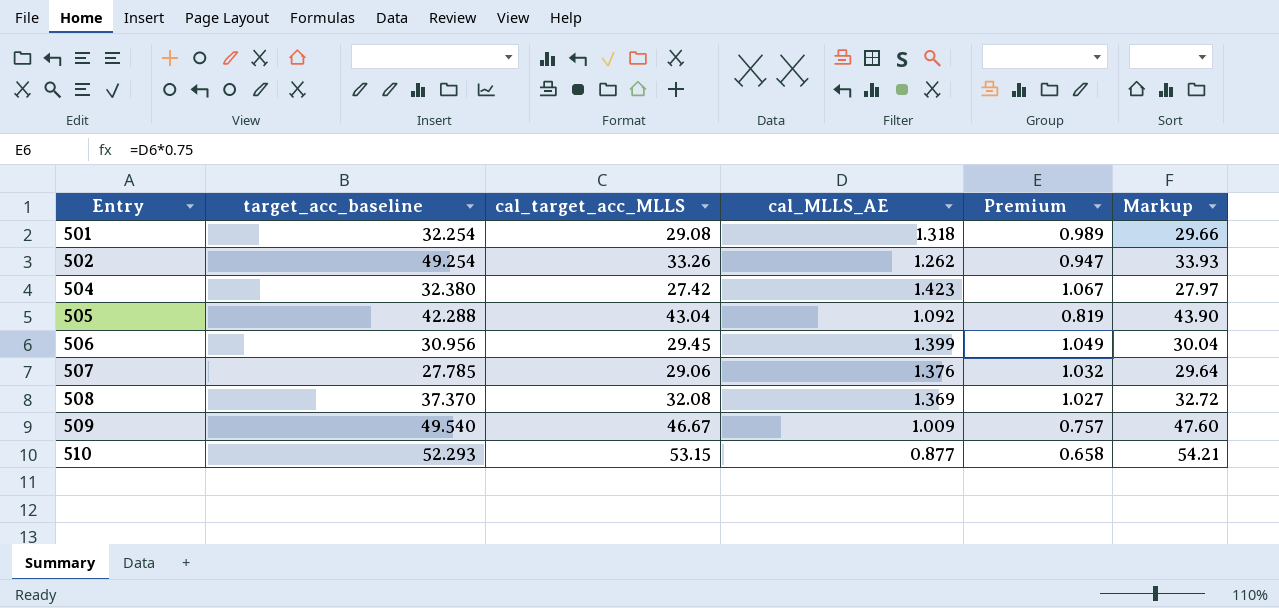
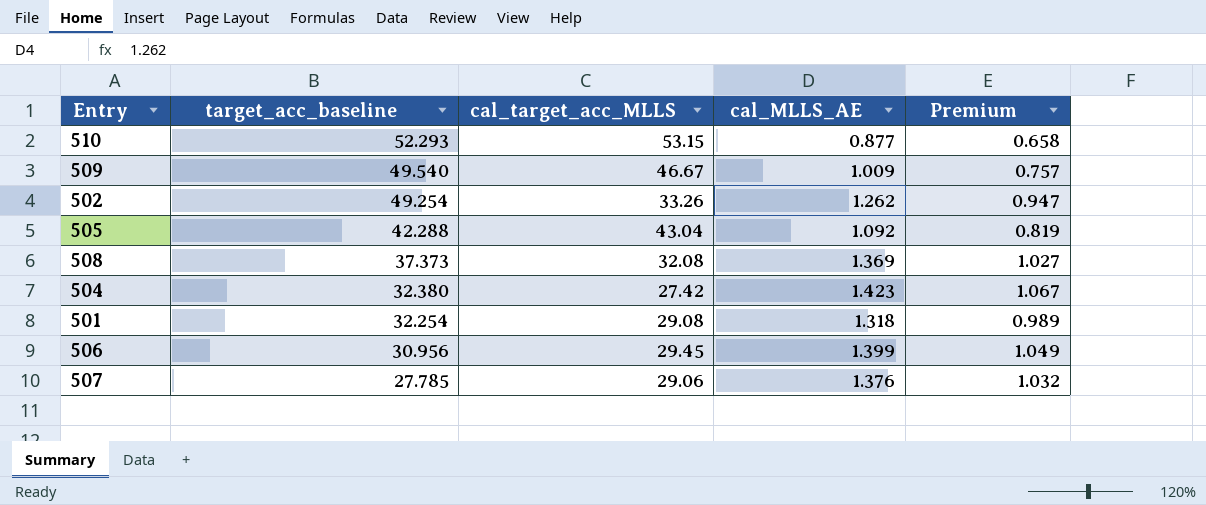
row order: Entry ascending -> target_acc_baseline descending
column Markup | formula: [cal_target_acc_MLLS] * 1.02 -> none
508 | target_acc_baseline: 37.370 -> 37.373

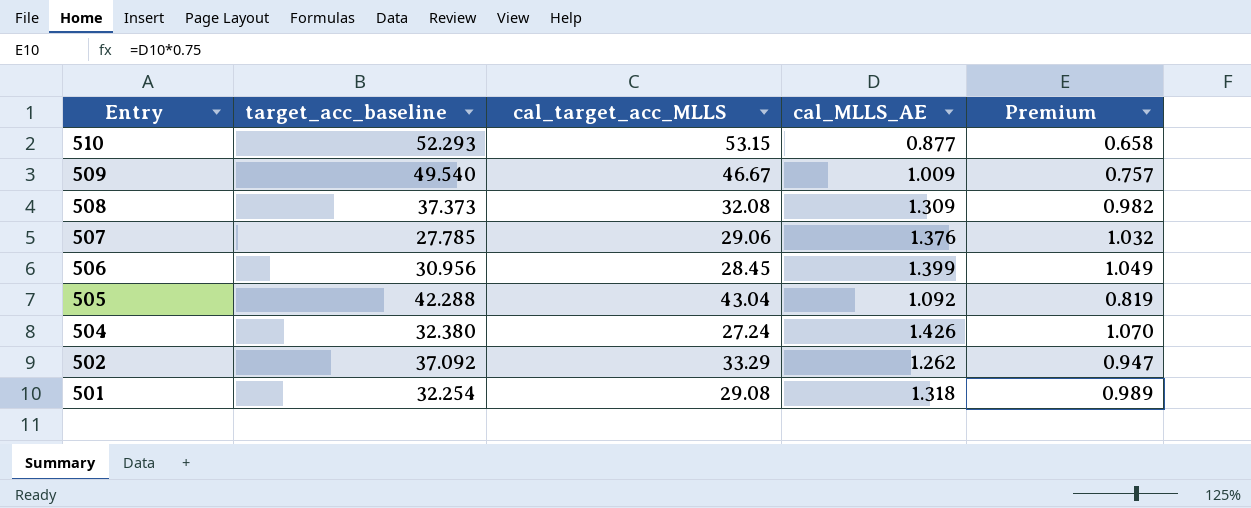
row order: target_acc_baseline descending -> Entry descending
508 | cal_MLLS_AE: 1.369 -> 1.309
508 | Premium: 1.027 -> 0.982
506 | cal_target_acc_MLLS: 29.45 -> 28.45
504 | cal_target_acc_MLLS: 27.42 -> 27.24
504 | cal_MLLS_AE: 1.423 -> 1.426
504 | Premium: 1.067 -> 1.070
502 | target_acc_baseline: 49.254 -> 37.092
502 | cal_target_acc_MLLS: 33.26 -> 33.29

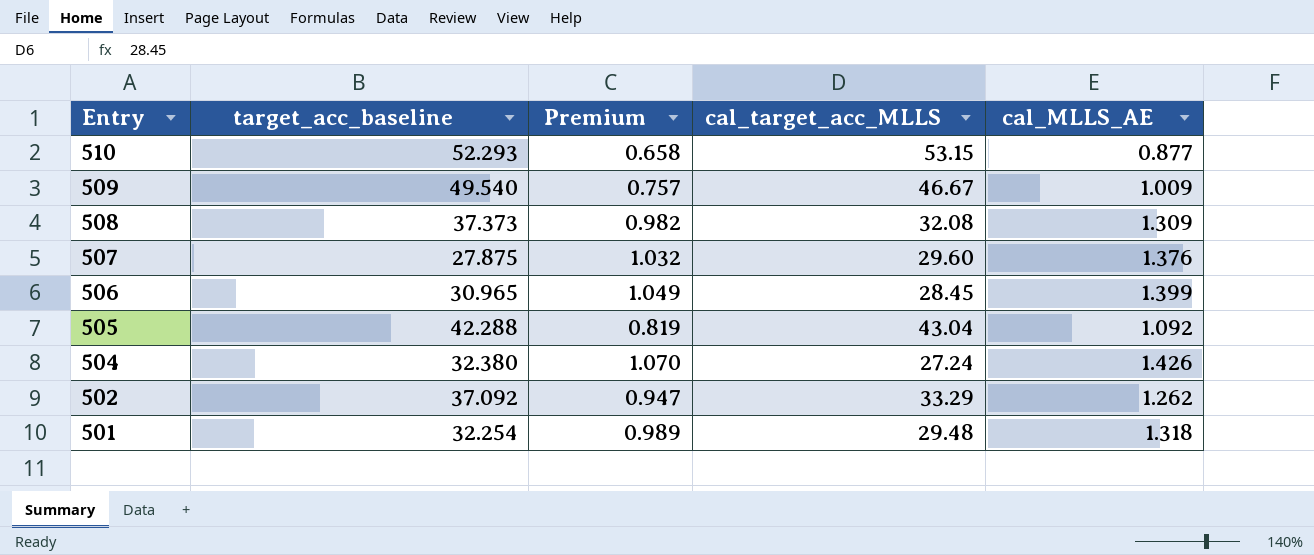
column Premium | position: 5 -> 3
507 | target_acc_baseline: 27.785 -> 27.875
507 | cal_target_acc_MLLS: 29.06 -> 29.60
506 | target_acc_baseline: 30.956 -> 30.965
501 | cal_target_acc_MLLS: 29.08 -> 29.48

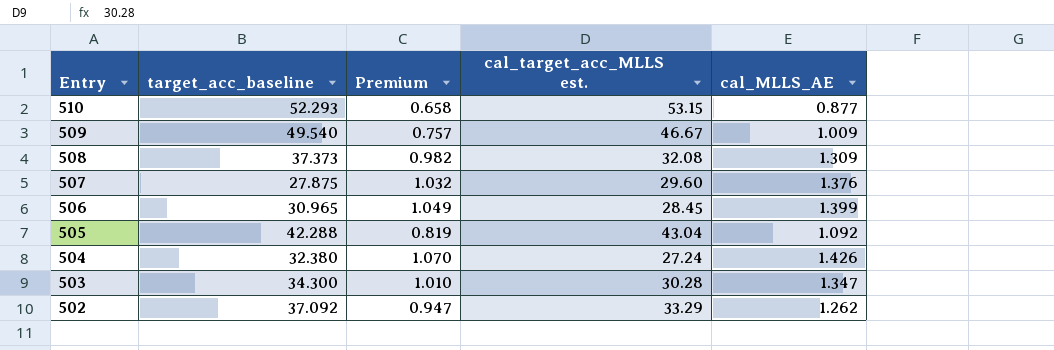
column name: cal_target_acc_MLLS -> cal_target_acc_MLLS est.
row 501: 32.254 | 0.989 | 29.48 | 1.318 -> none
row 503: none -> 34.300 | 1.010 | 30.28 | 1.347

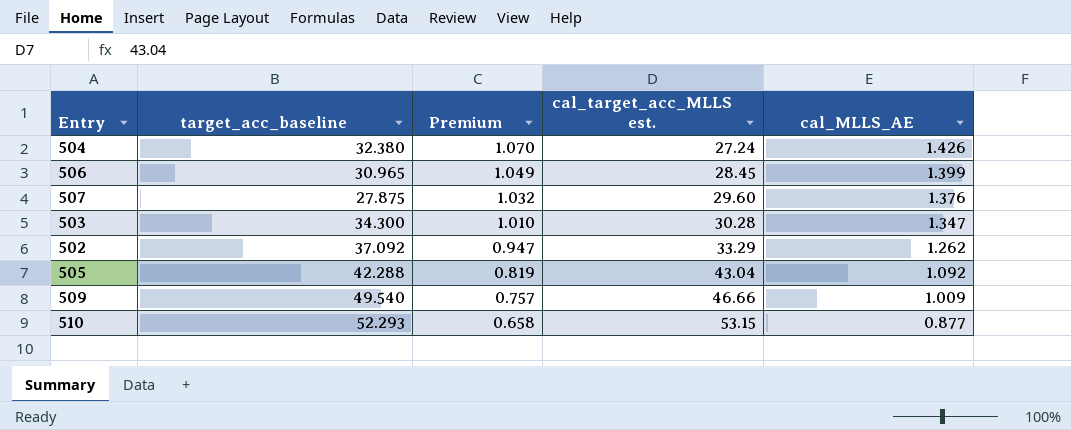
row order: Entry descending -> Premium descending
row 508: 37.373 | 0.982 | 32.08 | 1.309 -> none
509 | cal_target_acc_MLLS est.: 46.67 -> 46.66

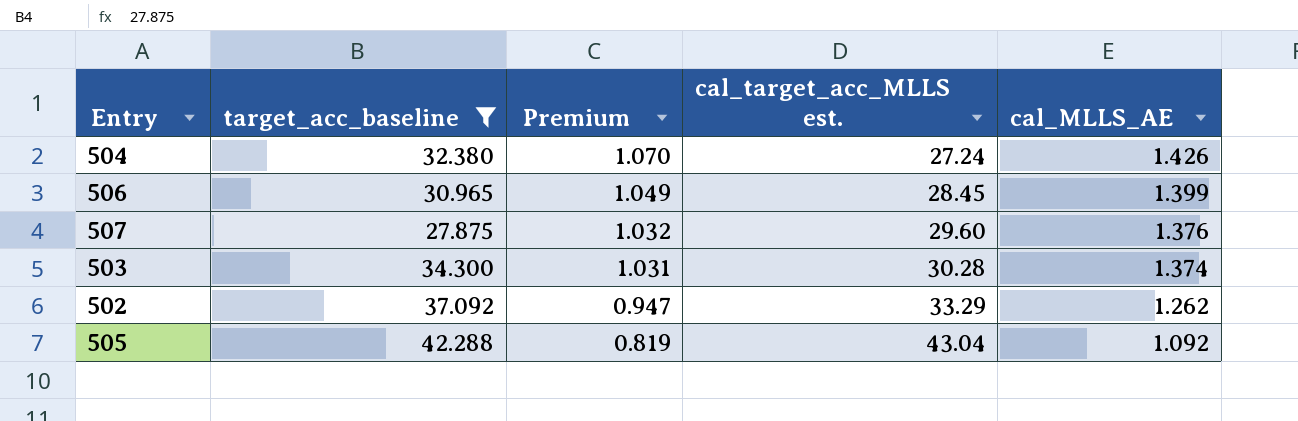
filter: none -> target_acc_baseline <= 42.288
503 | Premium: 1.010 -> 1.031
503 | cal_MLLS_AE: 1.347 -> 1.374

